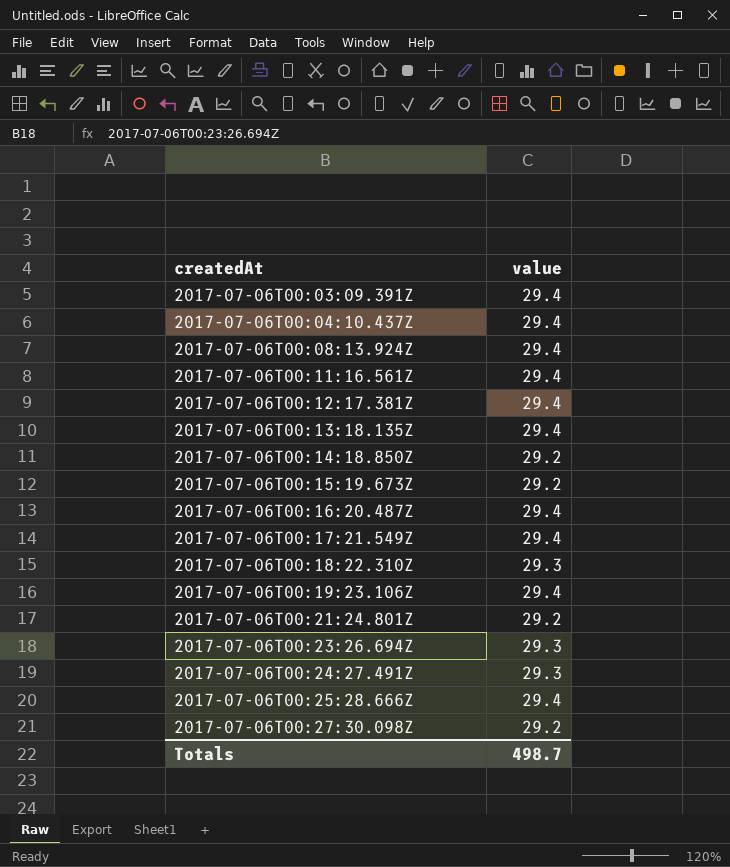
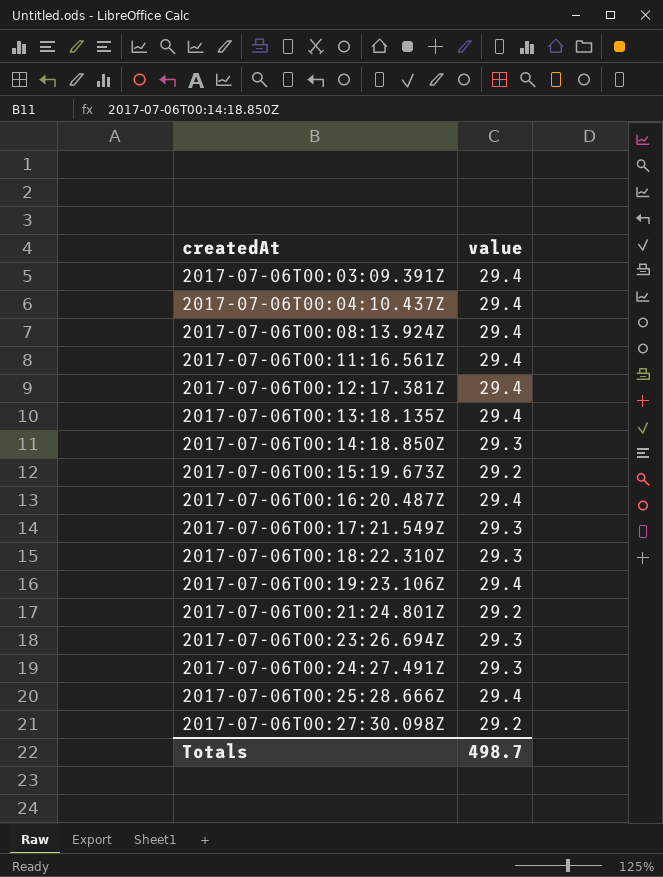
2017-07-06T00:14:18.850Z | value: 29.2 -> 29.3
2017-07-06T00:17:21.549Z | value: 29.4 -> 29.3

